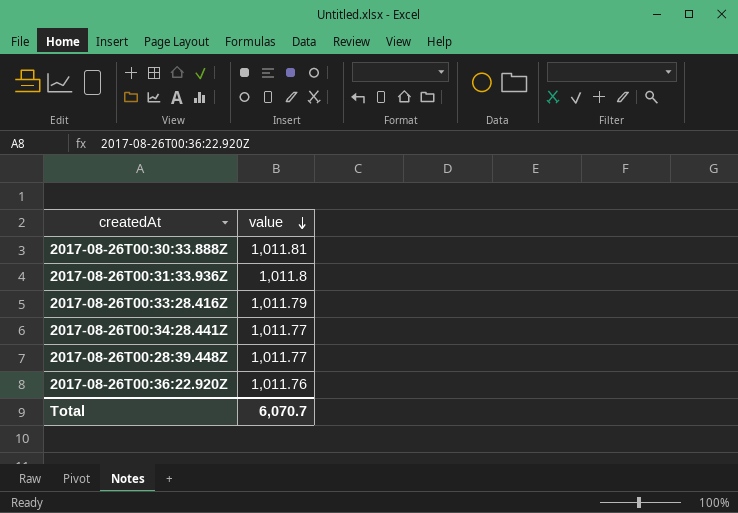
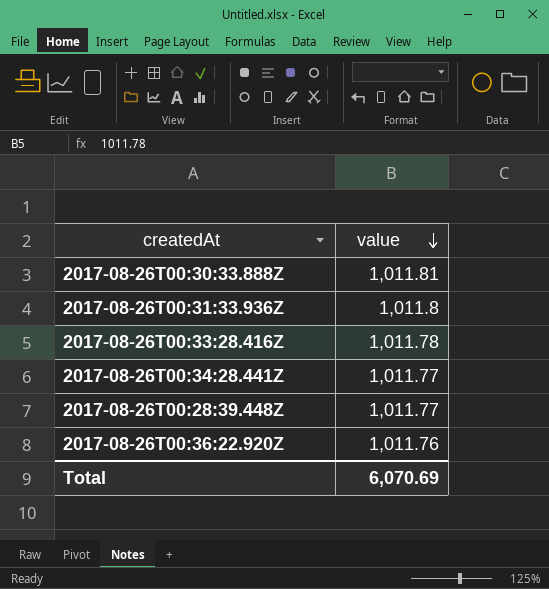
2017-08-26T00:33:28.416Z | value: 1,011.79 -> 1,011.78
Total | value: 6,070.7 -> 6,070.69

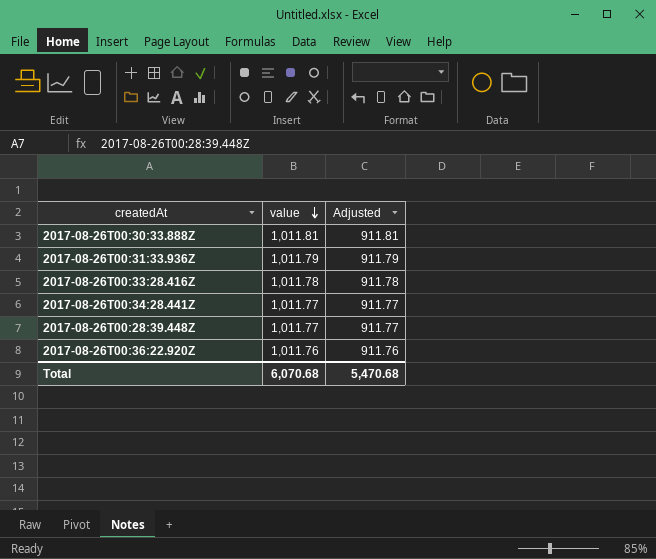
column Adjusted | formula: none -> [value] - 100
2017-08-26T00:31:33.936Z | value: 1,011.8 -> 1,011.79
Total | value: 6,070.69 -> 6,070.68

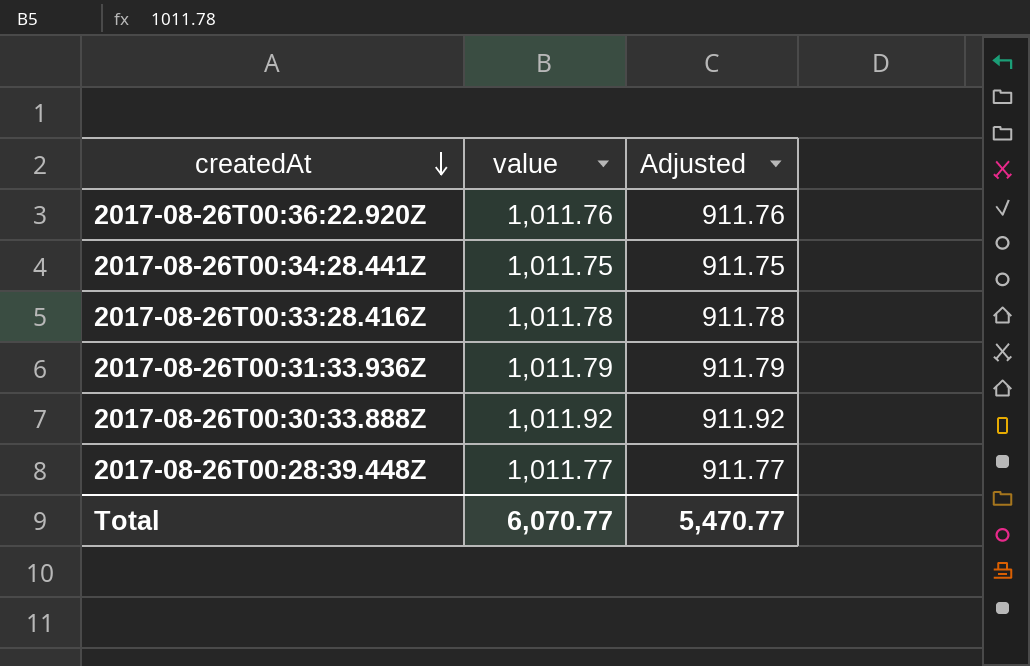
row order: value descending -> createdAt descending
2017-08-26T00:34:28.441Z | value: 1,011.77 -> 1,011.75
2017-08-26T00:34:28.441Z | Adjusted: 911.77 -> 911.75
2017-08-26T00:30:33.888Z | value: 1,011.81 -> 1,011.92
2017-08-26T00:30:33.888Z | Adjusted: 911.81 -> 911.92
Total | value: 6,070.68 -> 6,070.77
Total | Adjusted: 5,470.68 -> 5,470.77

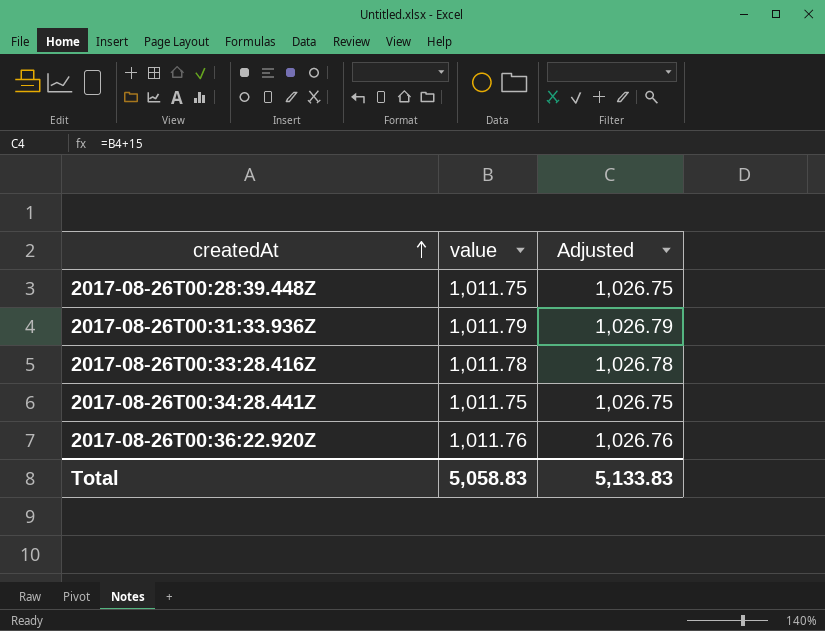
row order: createdAt descending -> createdAt ascending
column Adjusted | formula: [value] - 100 -> [value] + 15
row 2017-08-26T00:30:33.888Z: 1,011.92 | 911.92 -> none
2017-08-26T00:28:39.448Z | value: 1,011.77 -> 1,011.75
Total | value: 6,070.77 -> 5,058.83
Total | Adjusted: 5,470.77 -> 5,133.83

